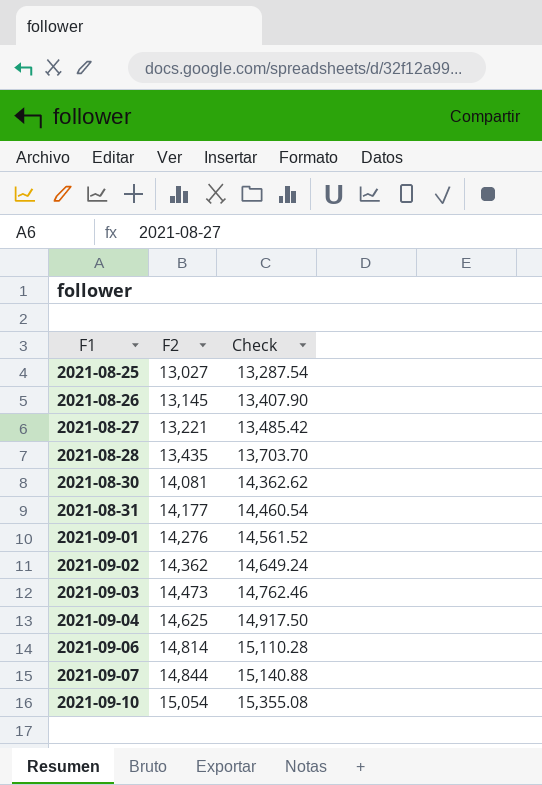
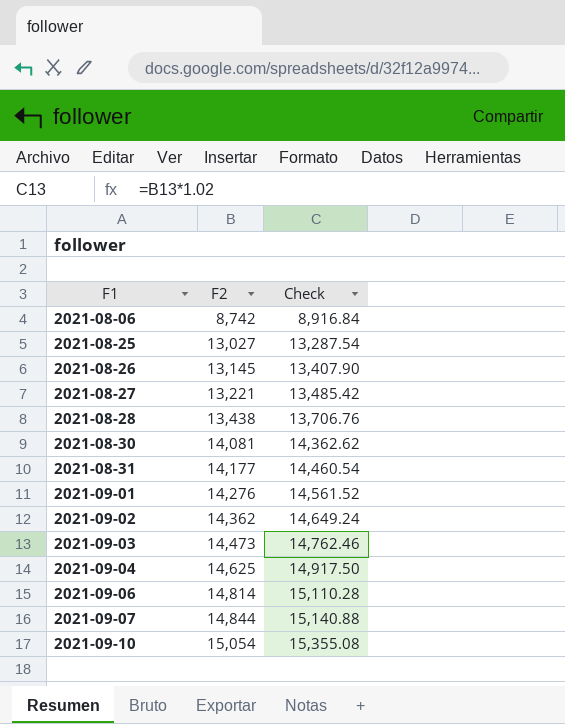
row 2021-08-06: none -> 8,742 | 8,916.84
2021-08-28 | F2: 13,435 -> 13,438
2021-08-28 | Check: 13,703.70 -> 13,706.76

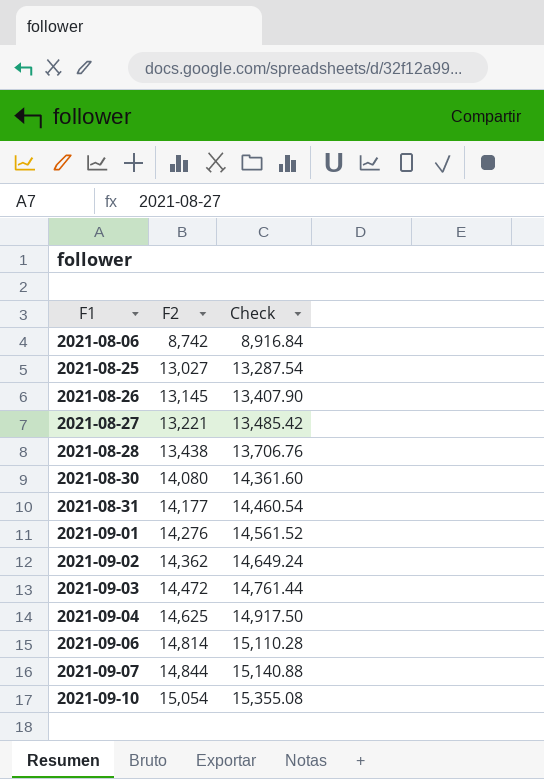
2021-08-30 | F2: 14,081 -> 14,080
2021-08-30 | Check: 14,362.62 -> 14,361.60
2021-09-03 | F2: 14,473 -> 14,472
2021-09-03 | Check: 14,762.46 -> 14,761.44

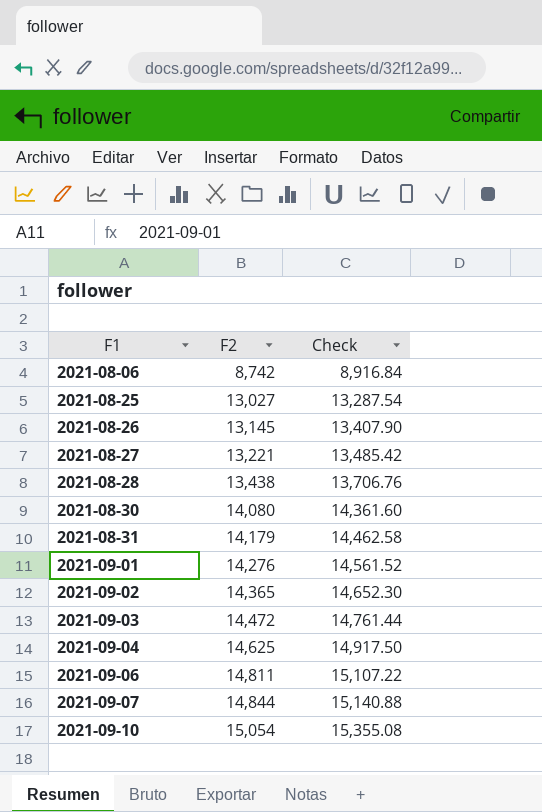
2021-08-31 | F2: 14,177 -> 14,179
2021-08-31 | Check: 14,460.54 -> 14,462.58
2021-09-02 | F2: 14,362 -> 14,365
2021-09-02 | Check: 14,649.24 -> 14,652.30
2021-09-06 | F2: 14,814 -> 14,811
2021-09-06 | Check: 15,110.28 -> 15,107.22

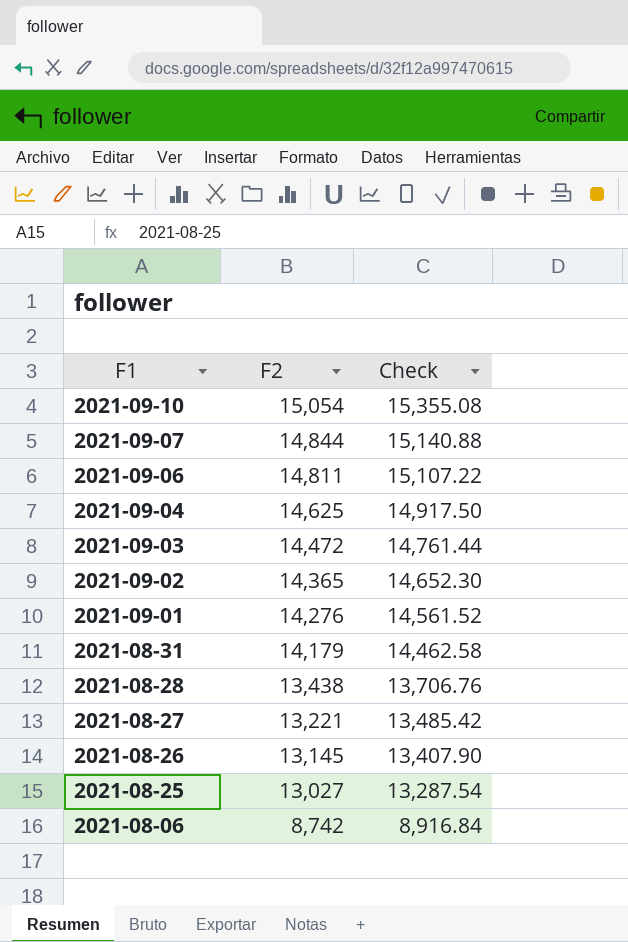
row order: F1 ascending -> F1 descending
row 2021-08-30: 14,080 | 14,361.60 -> none

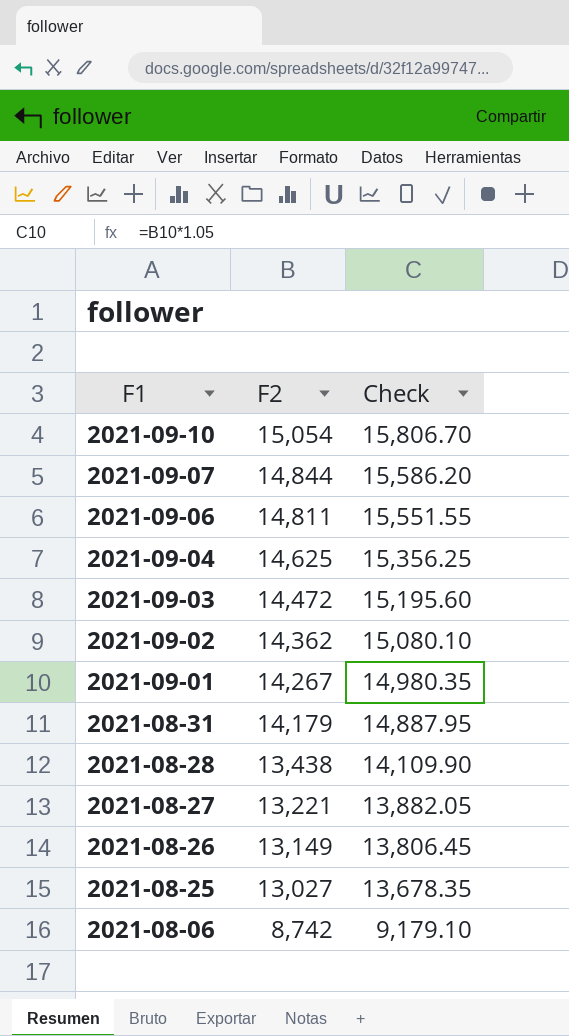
column Check | formula: [F2] * 1.02 -> [F2] * 1.05
2021-09-02 | F2: 14,365 -> 14,362
2021-09-01 | F2: 14,276 -> 14,267
2021-08-26 | F2: 13,145 -> 13,149

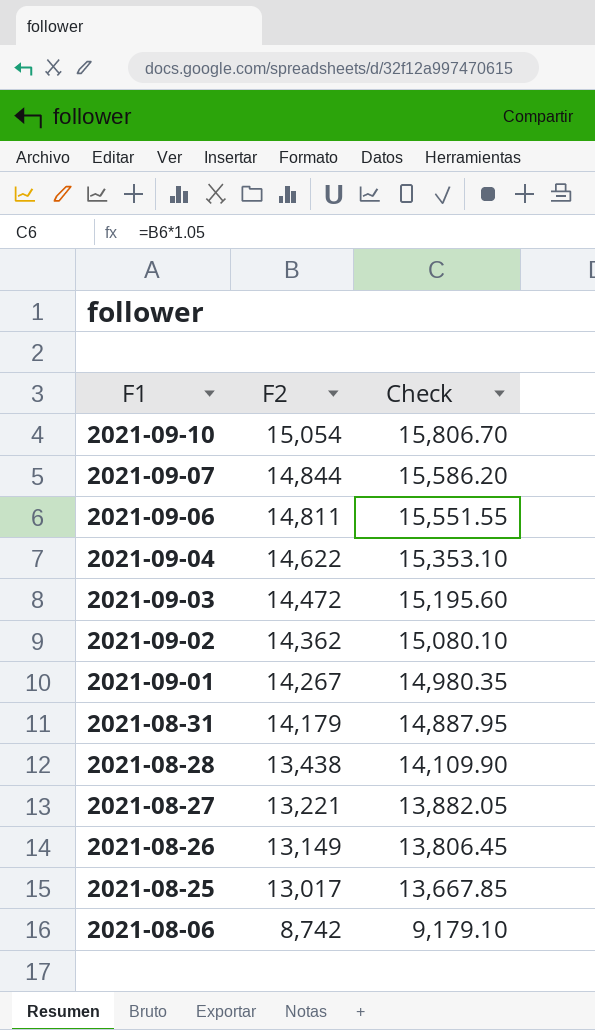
2021-09-04 | F2: 14,625 -> 14,622
2021-09-04 | Check: 15,356.25 -> 15,353.10
2021-08-25 | F2: 13,027 -> 13,017
2021-08-25 | Check: 13,678.35 -> 13,667.85

